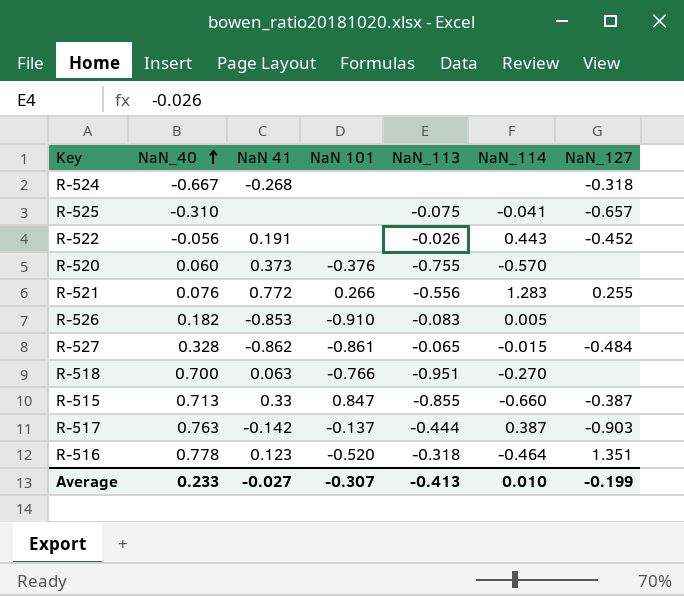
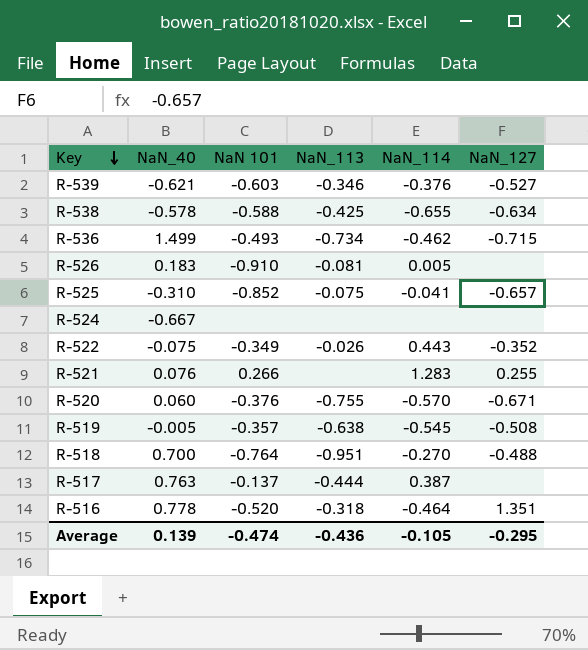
row order: NaN_40 ascending -> Key descending
column NaN 41 | position: 3 -> none
row R-527: 0.328 | -0.862 | -0.861 | -0.065 | -0.015 | -0.484 -> none
row R-515: 0.713 | 0.33 | 0.847 | -0.855 | -0.660 | -0.387 -> none
row R-539: none -> -0.621 | -0.603 | -0.346 | -0.376 | -0.527
row R-538: none -> -0.578 | -0.588 | -0.425 | -0.655 | -0.634
row R-536: none -> 1.499 | -0.493 | -0.734 | -0.462 | -0.715
R-526 | NaN_40: 0.182 -> 0.183
R-526 | NaN_113: -0.083 -> -0.081
R-525 | NaN 101: none -> -0.852
R-524 | NaN_127: -0.318 -> none
R-522 | NaN_40: -0.056 -> -0.075
R-522 | NaN 101: none -> -0.349
R-522 | NaN_127: -0.452 -> -0.352
R-521 | NaN_113: -0.556 -> none
R-520 | NaN_127: none -> -0.671
row R-519: none -> -0.005 | -0.357 | -0.638 | -0.545 | -0.508
R-518 | NaN 101: -0.766 -> -0.764
R-518 | NaN_127: none -> -0.488
R-517 | NaN_127: -0.903 -> none
Average | NaN_40: 0.233 -> 0.139
Average | NaN 101: -0.307 -> -0.474
Average | NaN_113: -0.413 -> -0.436
Average | NaN_114: 0.010 -> -0.105
Average | NaN_127: -0.199 -> -0.295

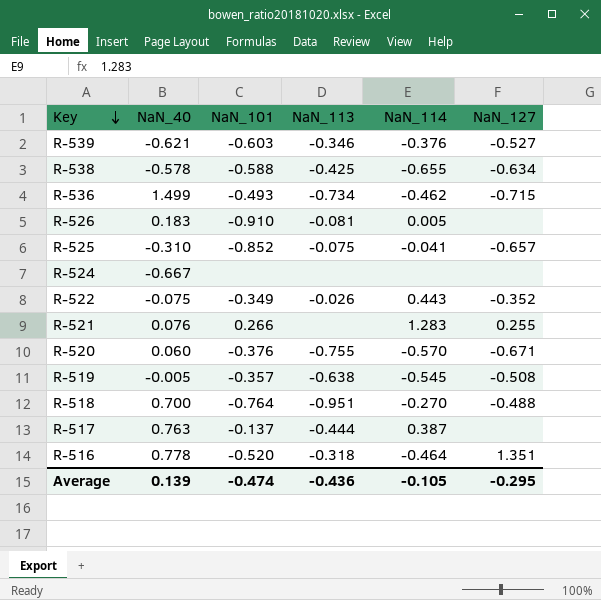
column name: NaN 101 -> NaN_101

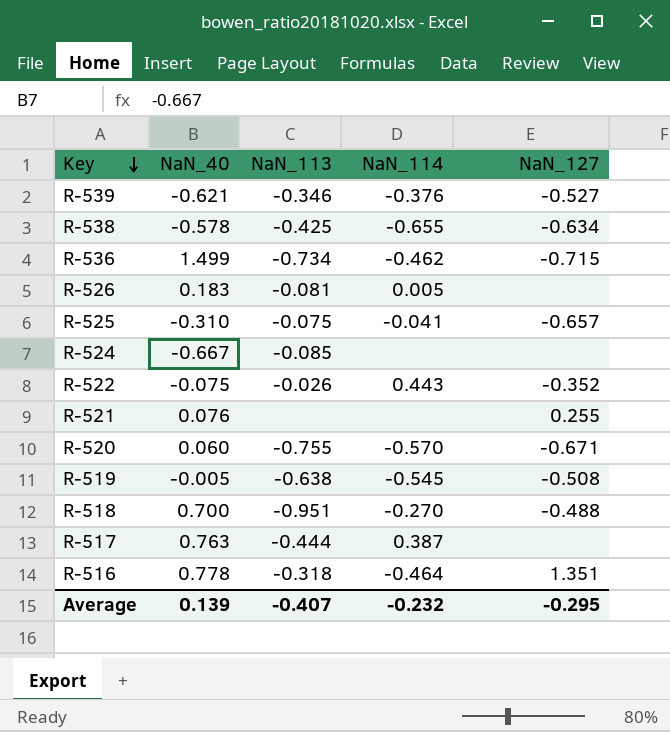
column NaN_101 | position: 3 -> none
R-524 | NaN_113: none -> -0.085
R-521 | NaN_114: 1.283 -> none
Average | NaN_113: -0.436 -> -0.407
Average | NaN_114: -0.105 -> -0.232

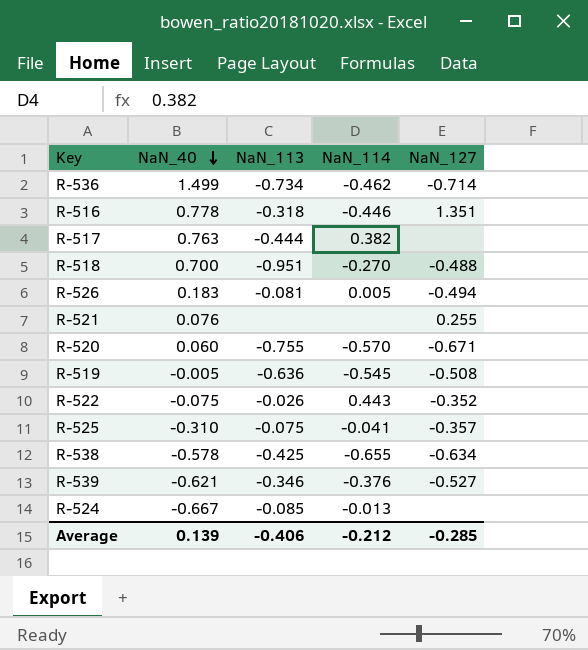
row order: Key descending -> NaN_40 descending
R-536 | NaN_127: -0.715 -> -0.714
R-516 | NaN_114: -0.464 -> -0.446
R-517 | NaN_114: 0.387 -> 0.382
R-526 | NaN_127: none -> -0.494
R-519 | NaN_113: -0.638 -> -0.636
R-525 | NaN_127: -0.657 -> -0.357
R-524 | NaN_114: none -> -0.013
Average | NaN_113: -0.407 -> -0.406
Average | NaN_114: -0.232 -> -0.212
Average | NaN_127: -0.295 -> -0.285

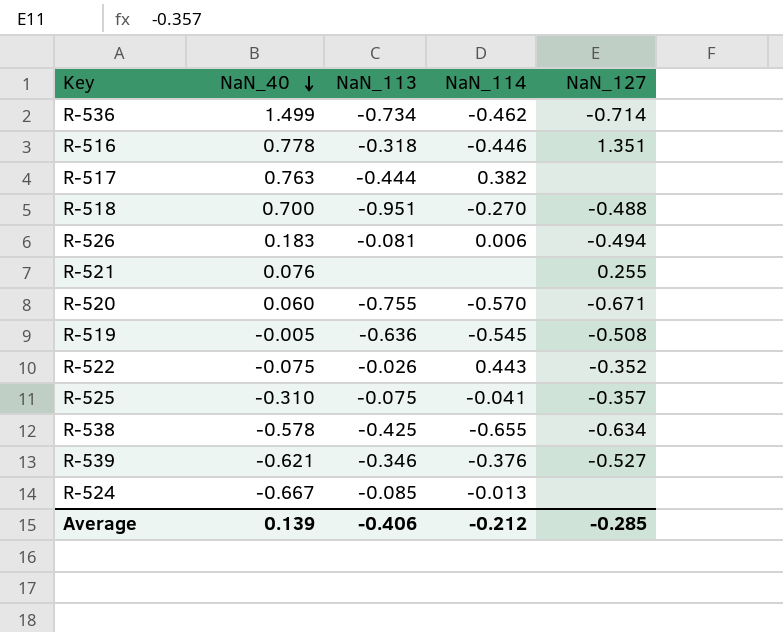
R-526 | NaN_114: 0.005 -> 0.006

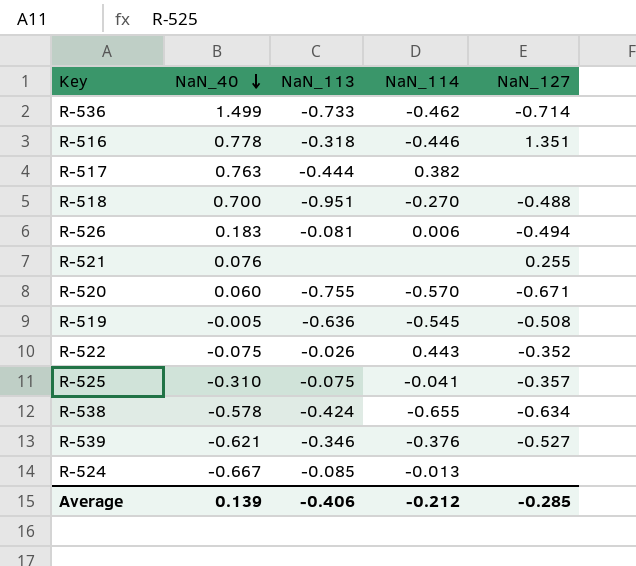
R-536 | NaN_113: -0.734 -> -0.733
R-538 | NaN_113: -0.425 -> -0.424

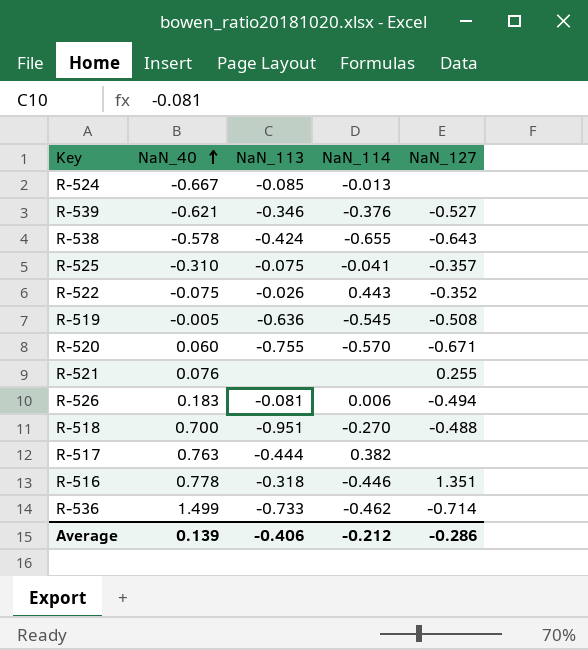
row order: NaN_40 descending -> NaN_40 ascending
R-538 | NaN_127: -0.634 -> -0.643
Average | NaN_127: -0.285 -> -0.286

